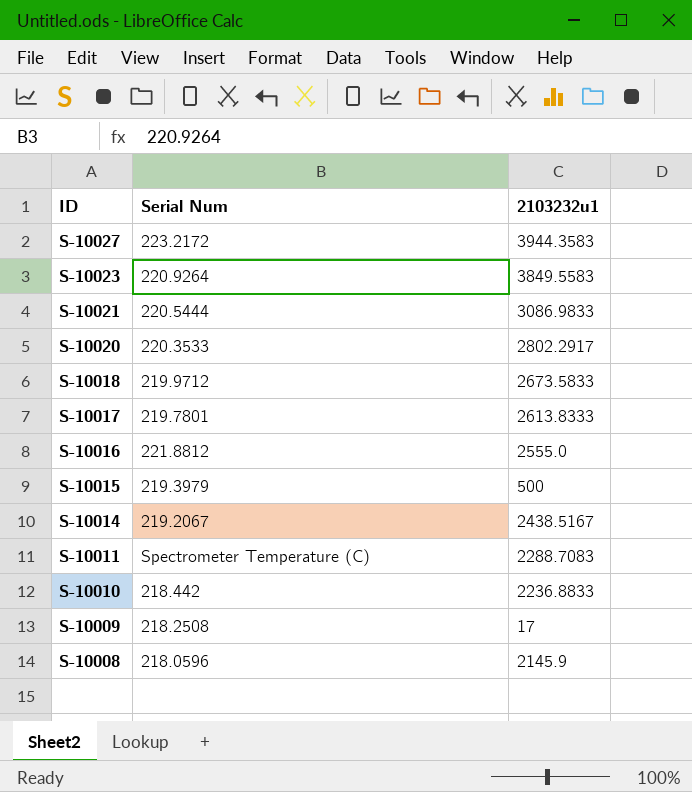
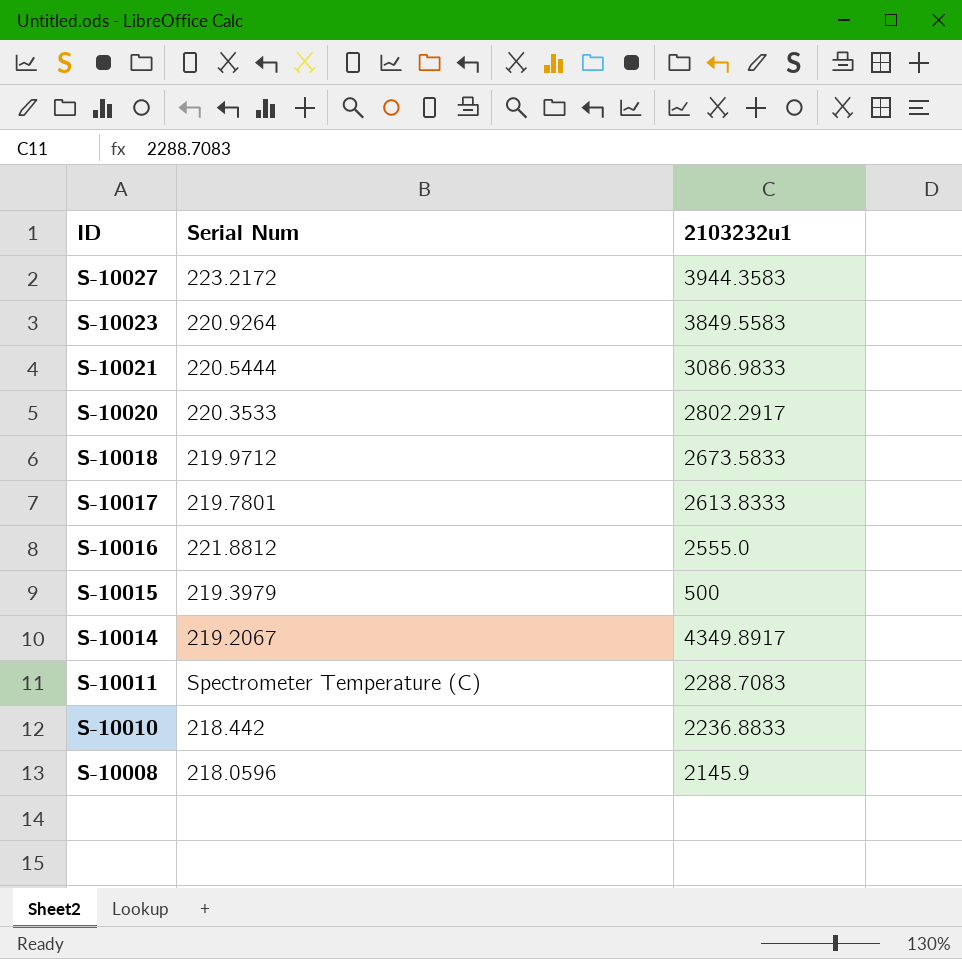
row S-10009: 218.2508 | 17 -> none
S-10014 | 2103232u1: 2438.5167 -> 4349.8917

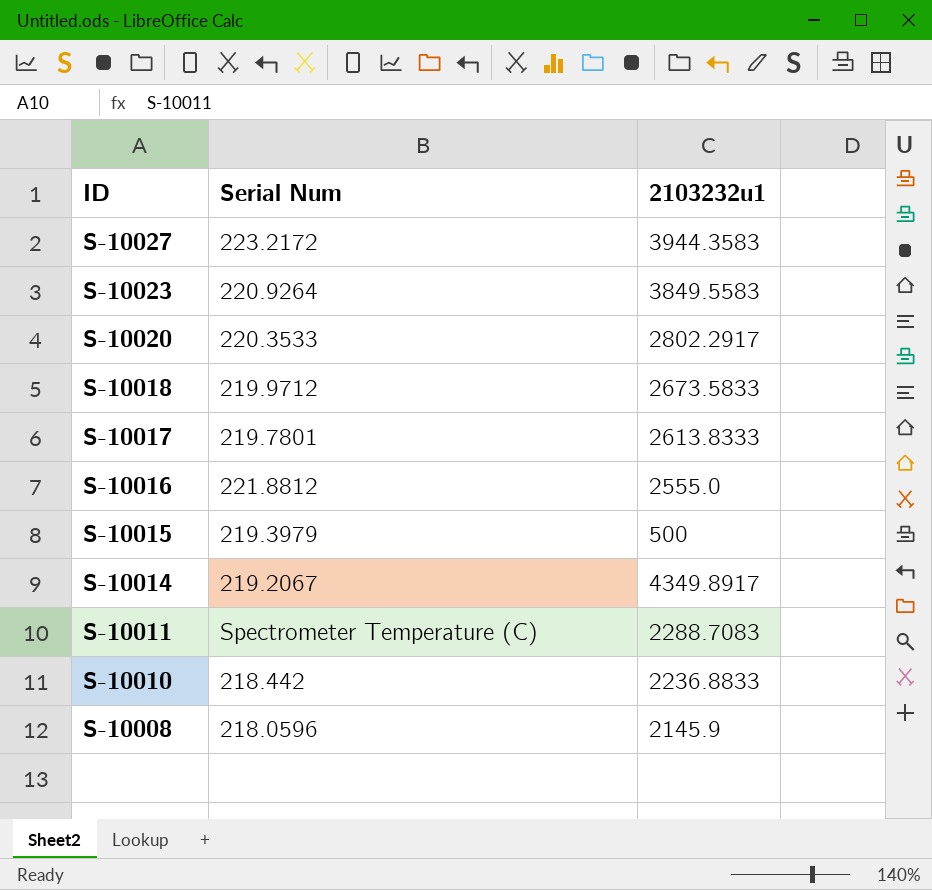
row S-10021: 220.5444 | 3086.9833 -> none

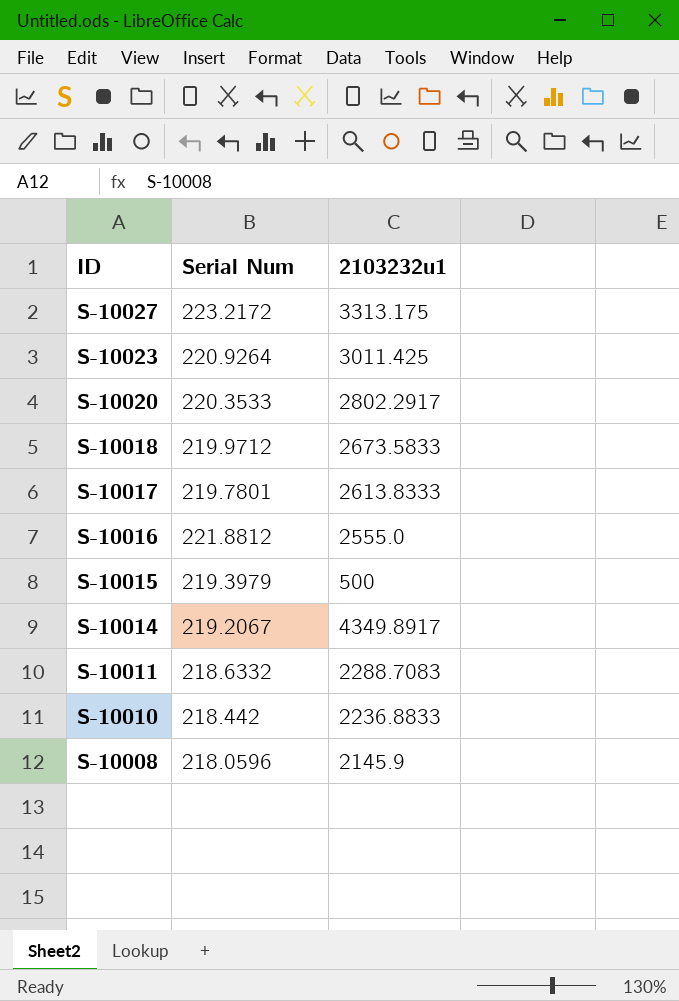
S-10027 | 2103232u1: 3944.3583 -> 3313.175
S-10023 | 2103232u1: 3849.5583 -> 3011.425
S-10011 | Serial Num: Spectrometer Temperature (C) -> 218.6332

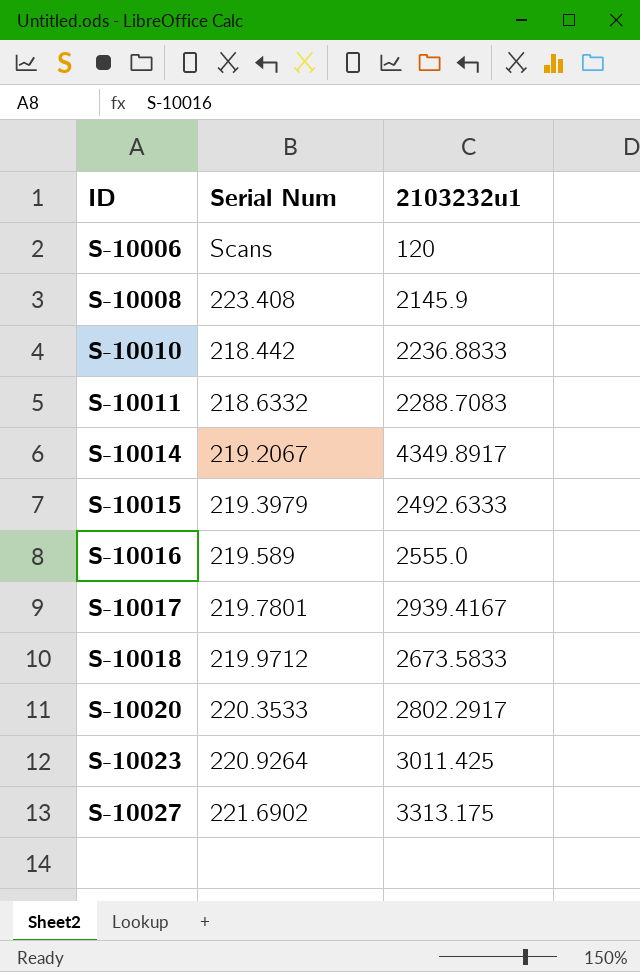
row order: ID descending -> ID ascending
row S-10006: none -> Scans | 120
S-10008 | Serial Num: 218.0596 -> 223.408
S-10015 | 2103232u1: 500 -> 2492.6333
S-10016 | Serial Num: 221.8812 -> 219.589
S-10017 | 2103232u1: 2613.8333 -> 2939.4167
S-10027 | Serial Num: 223.2172 -> 221.6902

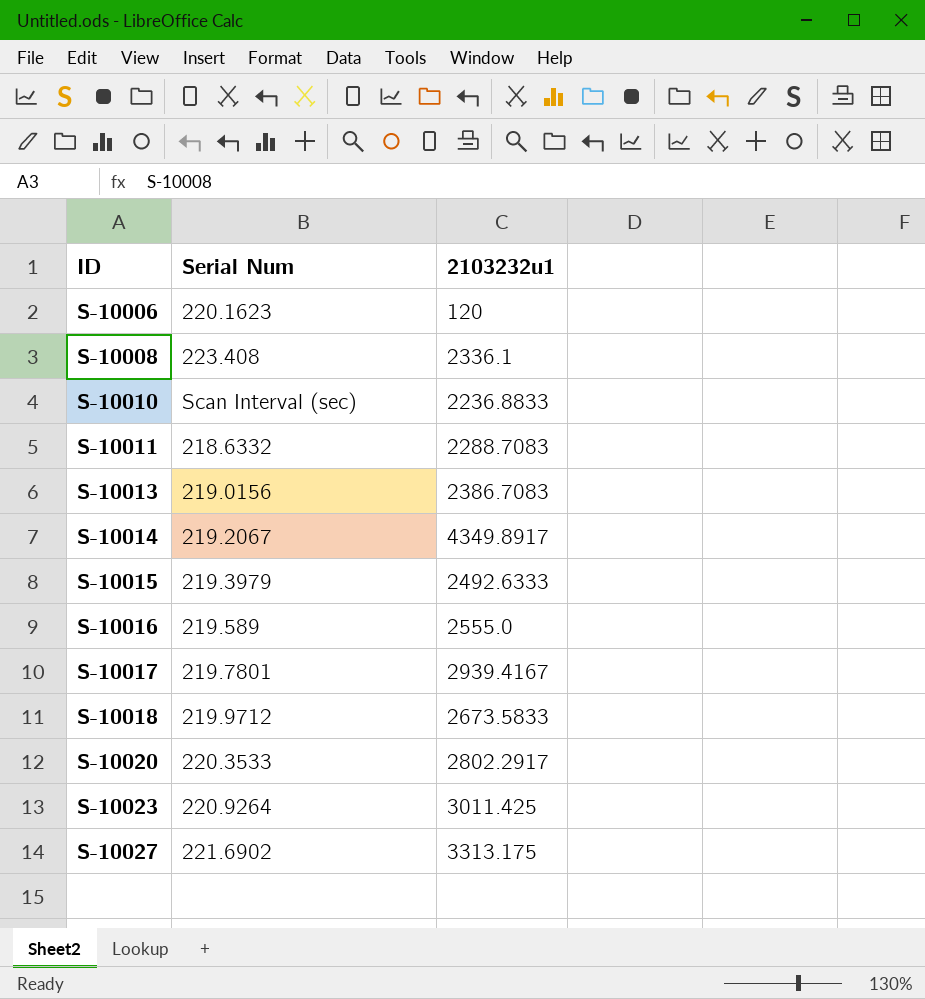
S-10006 | Serial Num: Scans -> 220.1623
S-10008 | 2103232u1: 2145.9 -> 2336.1
S-10010 | Serial Num: 218.442 -> Scan Interval (sec)
row S-10013: none -> 219.0156 | 2386.7083

